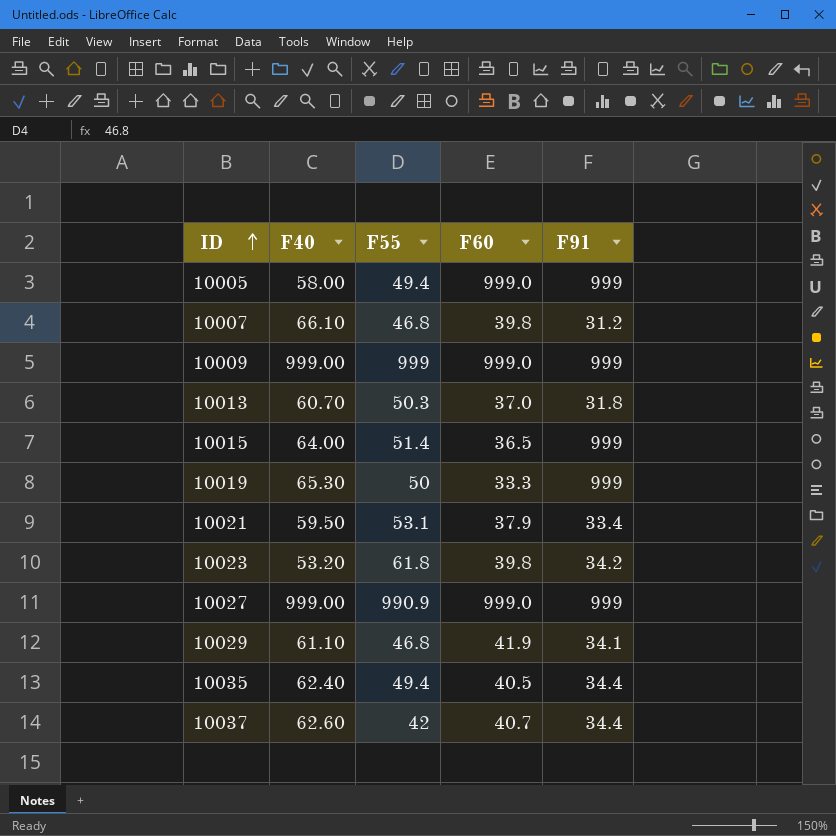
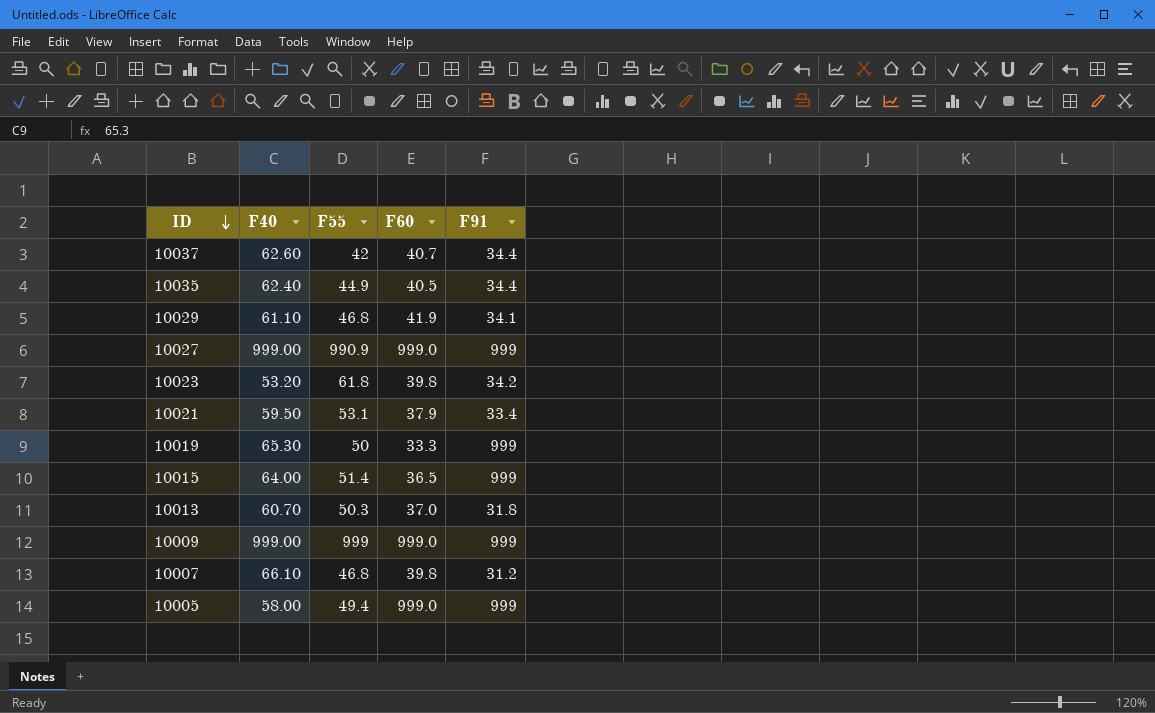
row order: ID ascending -> ID descending
10035 | F55: 49.4 -> 44.9

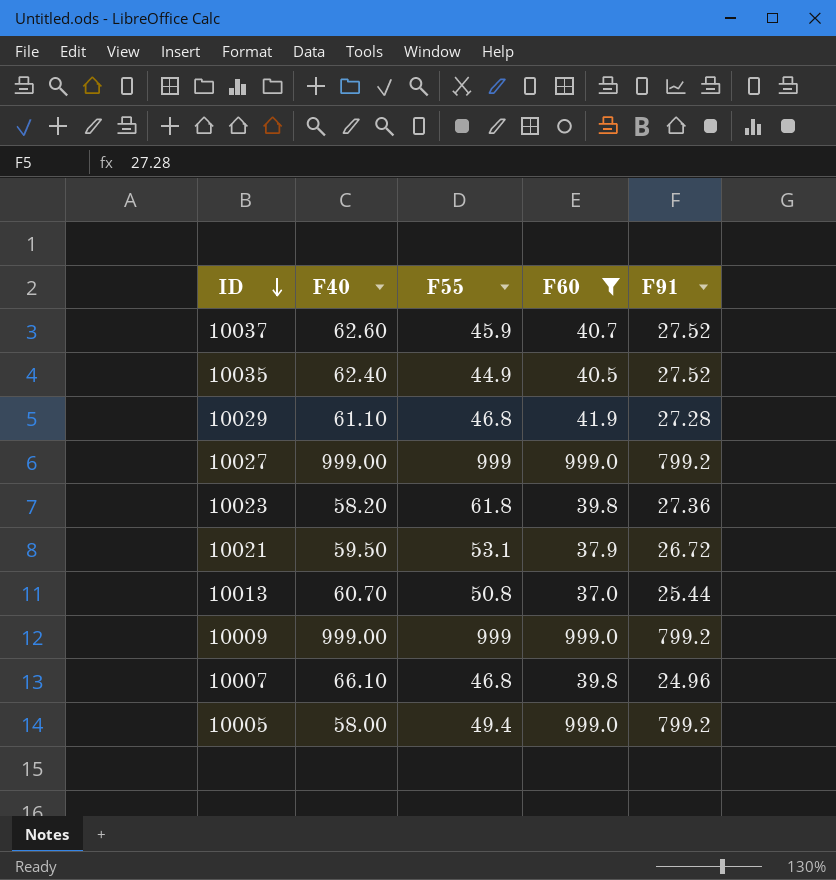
filter: none -> F60 >= 37.0
10037 | F55: 42 -> 45.9
10037 | F91: 34.4 -> 27.52
10035 | F91: 34.4 -> 27.52
10029 | F91: 34.1 -> 27.28
10027 | F55: 990.9 -> 999
10027 | F91: 999 -> 799.2
10023 | F40: 53.20 -> 58.20
10023 | F91: 34.2 -> 27.36
10021 | F91: 33.4 -> 26.72
10013 | F55: 50.3 -> 50.8
10013 | F91: 31.8 -> 25.44
10009 | F91: 999 -> 799.2
10007 | F91: 31.2 -> 24.96
10005 | F91: 999 -> 799.2

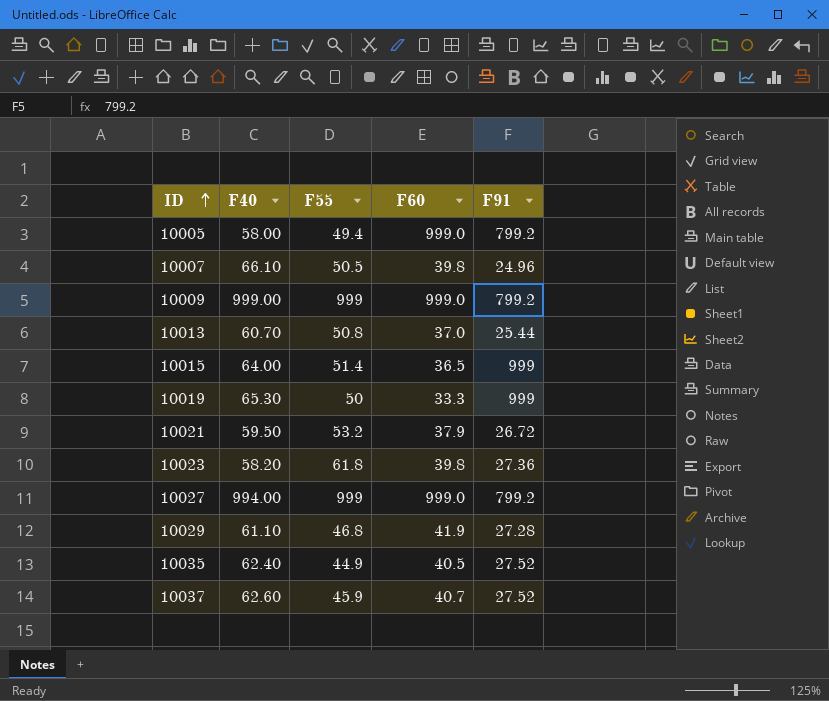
filter: F60 >= 37.0 -> none
row order: ID descending -> ID ascending
10007 | F55: 46.8 -> 50.5
10021 | F55: 53.1 -> 53.2
10027 | F40: 999.00 -> 994.00

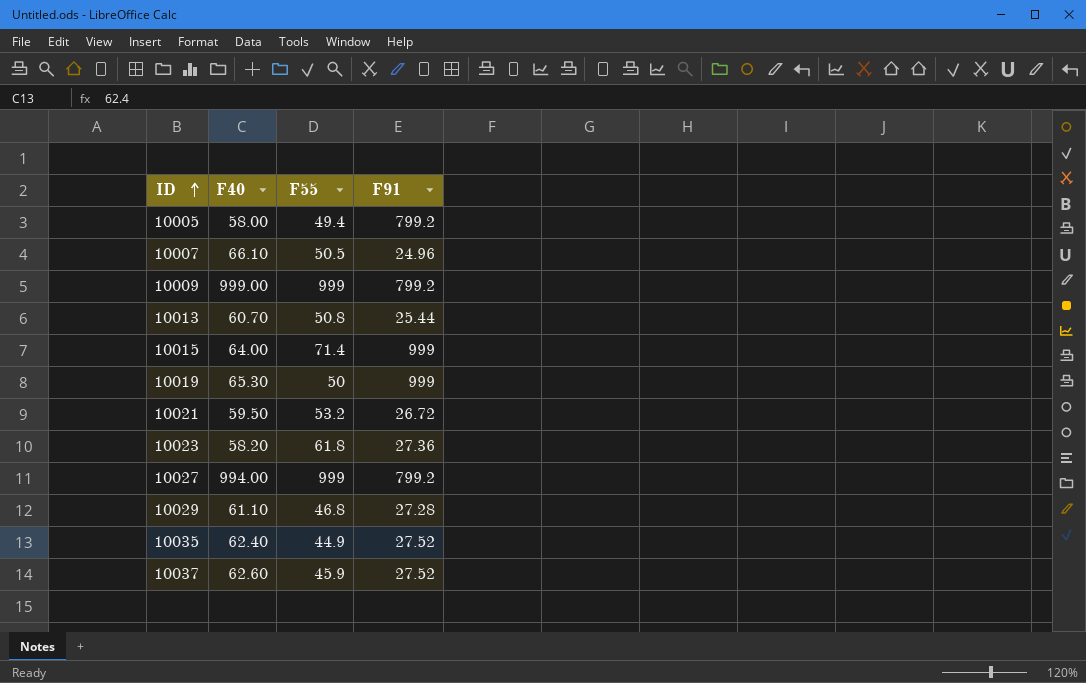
column F60 | position: 4 -> none
10015 | F55: 51.4 -> 71.4

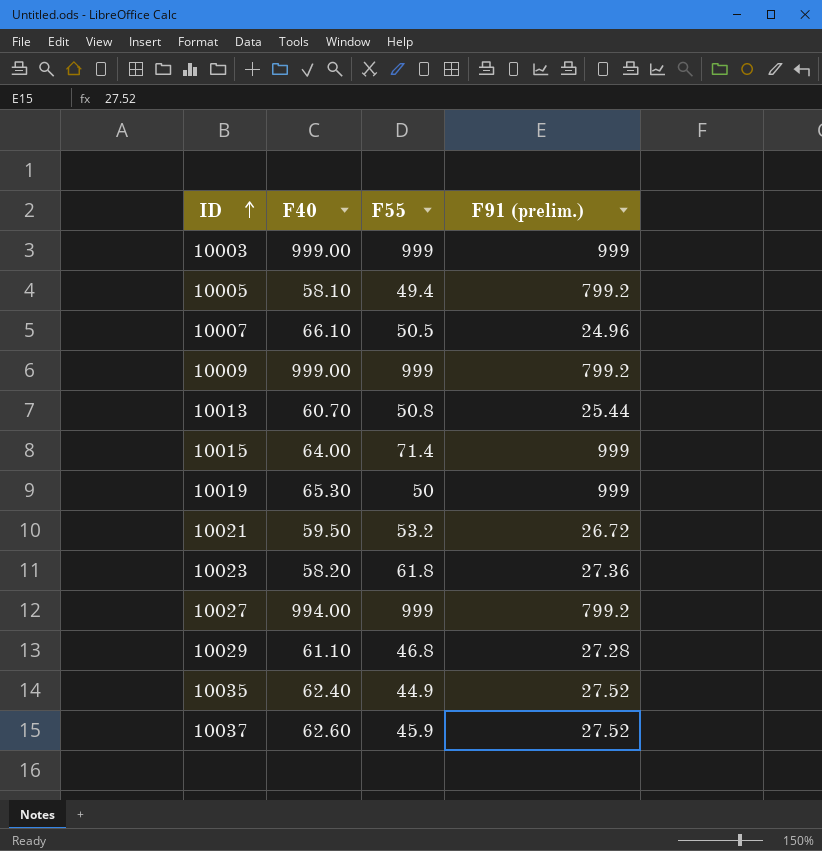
column name: F91 -> F91 (prelim.)
row 10003: none -> 999.00 | 999 | 999
10005 | F40: 58.00 -> 58.10

